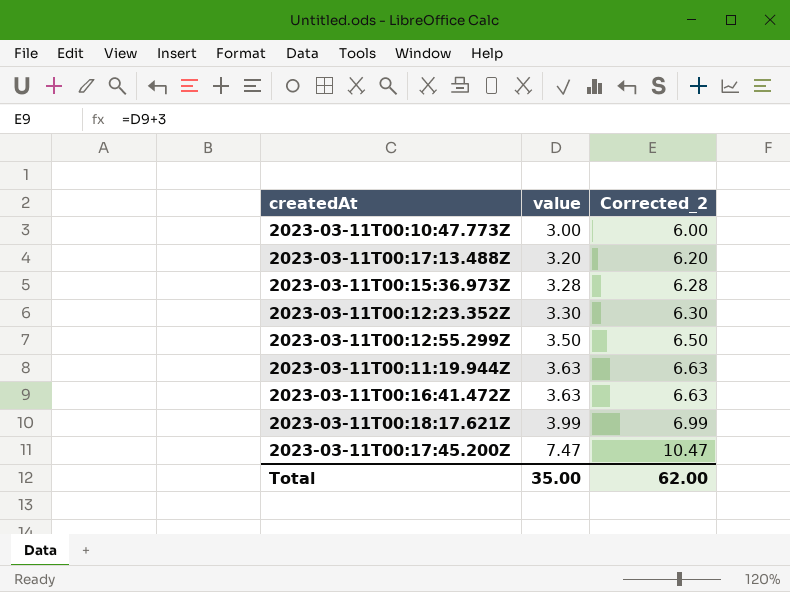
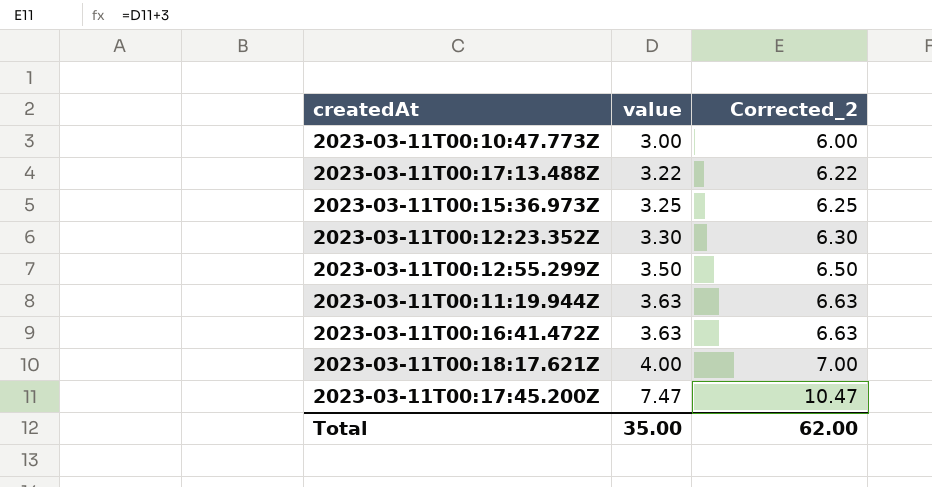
2023-03-11T00:17:13.488Z | value: 3.20 -> 3.22
2023-03-11T00:17:13.488Z | Corrected_2: 6.20 -> 6.22
2023-03-11T00:15:36.973Z | value: 3.28 -> 3.25
2023-03-11T00:15:36.973Z | Corrected_2: 6.28 -> 6.25
2023-03-11T00:18:17.621Z | value: 3.99 -> 4.00
2023-03-11T00:18:17.621Z | Corrected_2: 6.99 -> 7.00

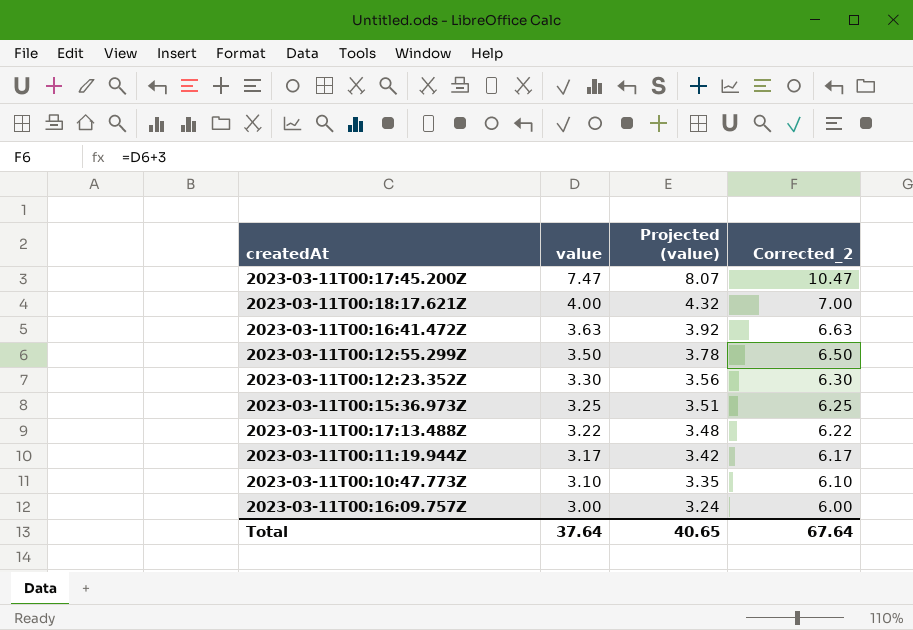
row order: value ascending -> value descending
column Projected (value) | formula: none -> [value] * 1.08
2023-03-11T00:11:19.944Z | value: 3.63 -> 3.17
2023-03-11T00:11:19.944Z | Corrected_2: 6.63 -> 6.17
2023-03-11T00:10:47.773Z | value: 3.00 -> 3.10
2023-03-11T00:10:47.773Z | Corrected_2: 6.00 -> 6.10
row 2023-03-11T00:16:09.757Z: none -> 3.00 | 3.24 | 6.00
Total | value: 35.00 -> 37.64
Total | Corrected_2: 62.00 -> 67.64

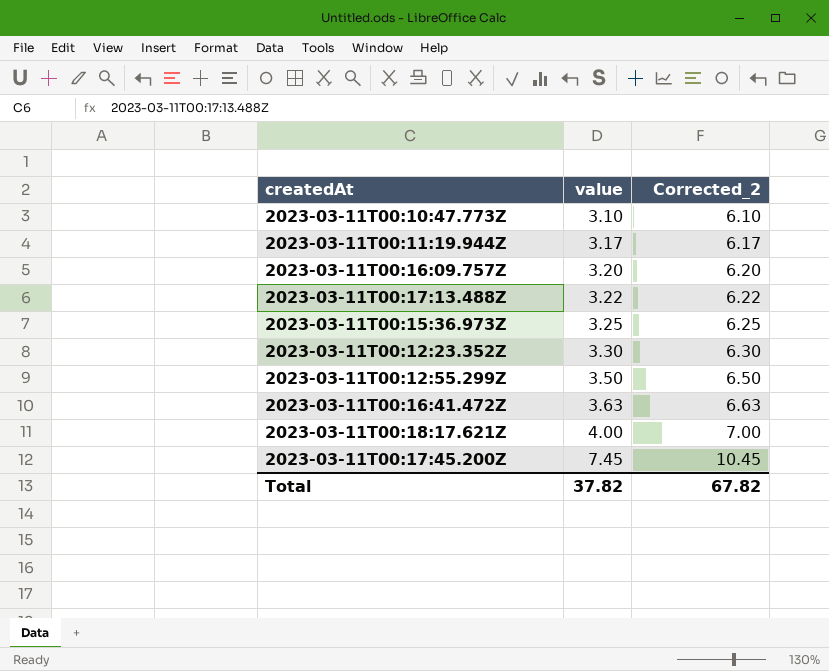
row order: value descending -> value ascending
column Projected (value) | formula: [value] * 1.08 -> none
2023-03-11T00:16:09.757Z | value: 3.00 -> 3.20
2023-03-11T00:16:09.757Z | Corrected_2: 6.00 -> 6.20
2023-03-11T00:17:45.200Z | value: 7.47 -> 7.45
2023-03-11T00:17:45.200Z | Corrected_2: 10.47 -> 10.45
Total | value: 37.64 -> 37.82
Total | Corrected_2: 67.64 -> 67.82

